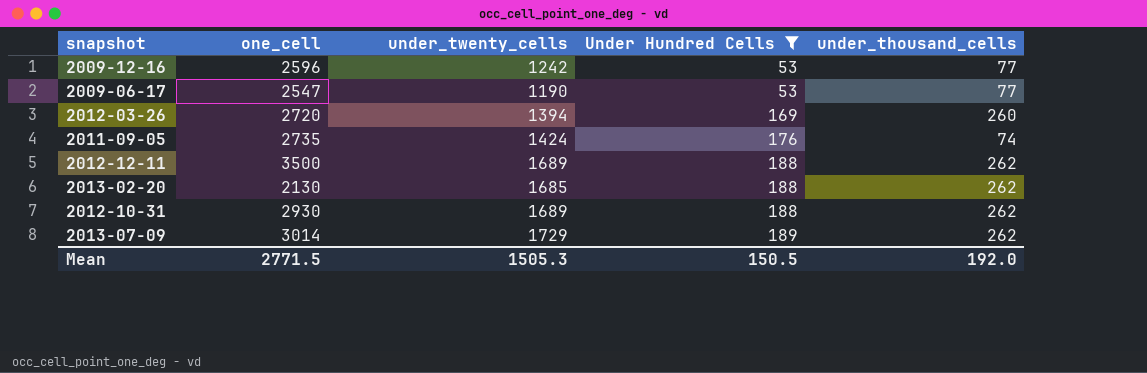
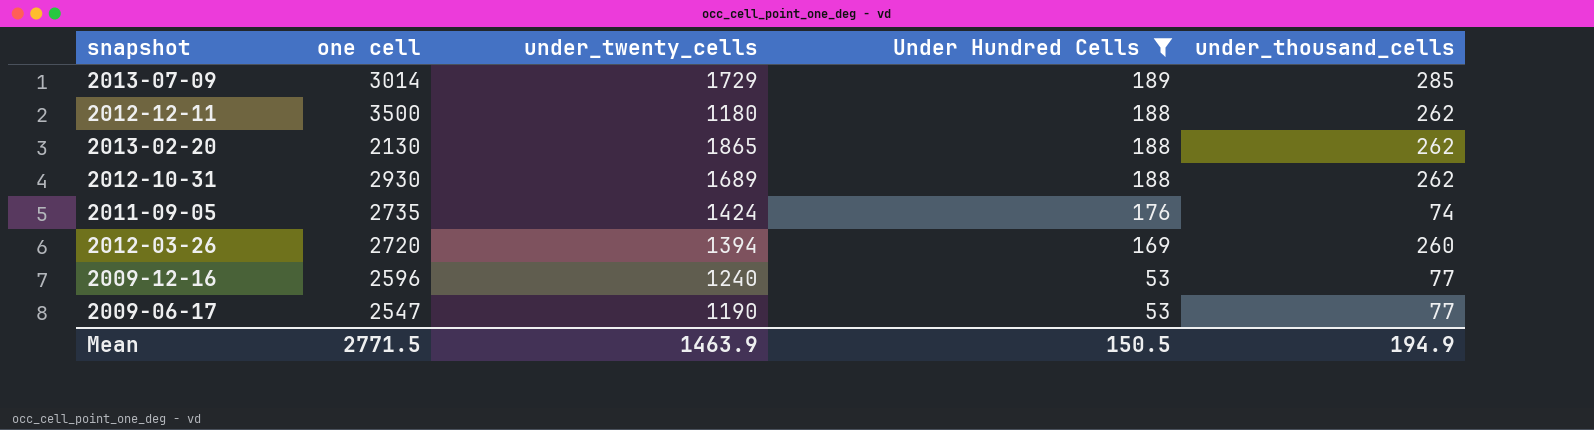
row order: Under Hundred Cells ascending -> Under Hundred Cells descending
column name: one_cell -> one cell
2013-07-09 | under_thousand_cells: 262 -> 285
2012-12-11 | under_twenty_cells: 1689 -> 1180
2013-02-20 | under_twenty_cells: 1685 -> 1865
2009-12-16 | under_twenty_cells: 1242 -> 1240
Mean | under_twenty_cells: 1505.3 -> 1463.9
Mean | under_thousand_cells: 192.0 -> 194.9

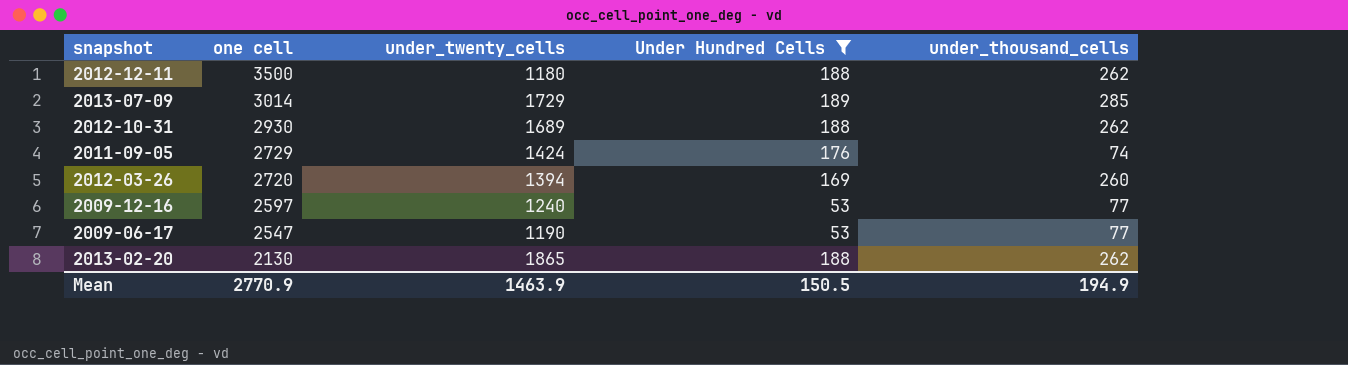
row order: Under Hundred Cells descending -> one cell descending
2011-09-05 | one cell: 2735 -> 2729
2009-12-16 | one cell: 2596 -> 2597
Mean | one cell: 2771.5 -> 2770.9

